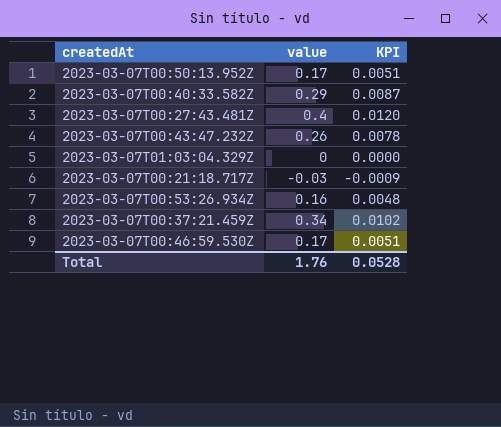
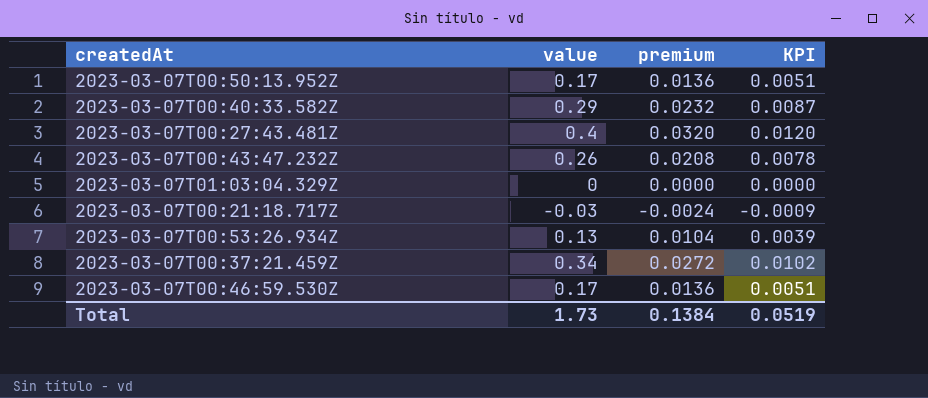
column premium | formula: none -> [value] * 0.08
2023-03-07T00:53:26.934Z | value: 0.16 -> 0.13
2023-03-07T00:53:26.934Z | KPI: 0.0048 -> 0.0039
Total | value: 1.76 -> 1.73
Total | KPI: 0.0528 -> 0.0519

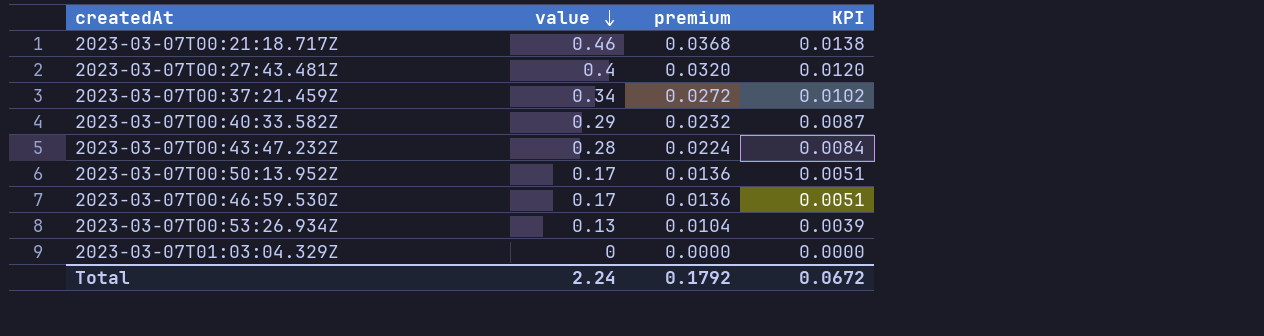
row order: none -> value descending
2023-03-07T00:21:18.717Z | value: -0.03 -> 0.46
2023-03-07T00:21:18.717Z | premium: -0.0024 -> 0.0368
2023-03-07T00:21:18.717Z | KPI: -0.0009 -> 0.0138
2023-03-07T00:43:47.232Z | value: 0.26 -> 0.28
2023-03-07T00:43:47.232Z | premium: 0.0208 -> 0.0224
2023-03-07T00:43:47.232Z | KPI: 0.0078 -> 0.0084
Total | value: 1.73 -> 2.24
Total | premium: 0.1384 -> 0.1792
Total | KPI: 0.0519 -> 0.0672

